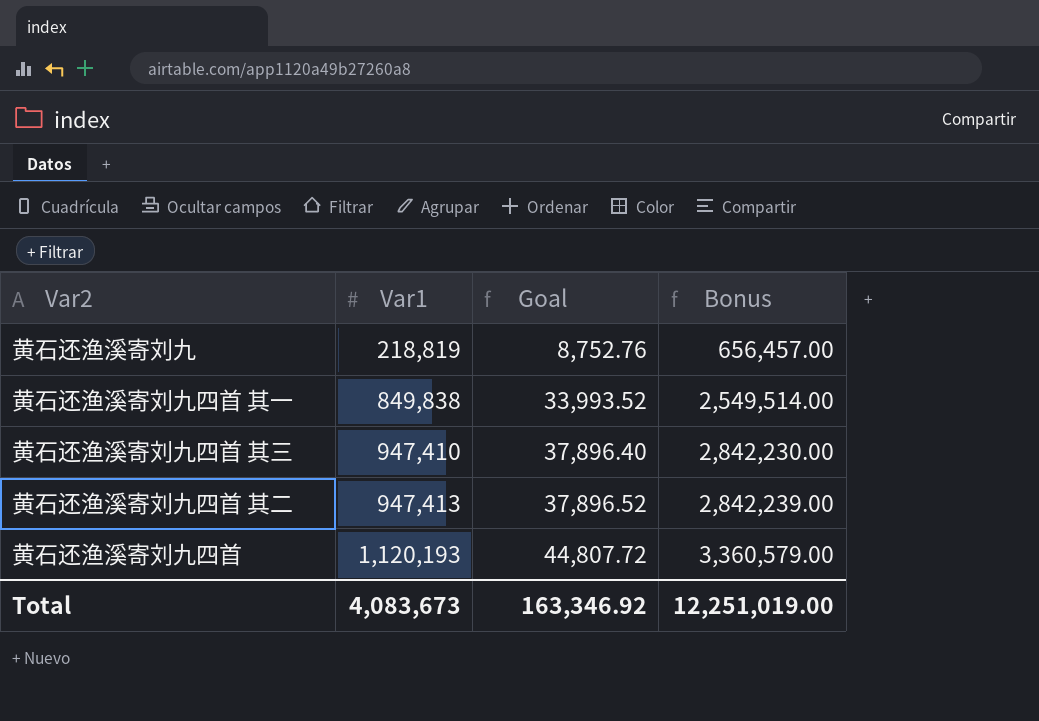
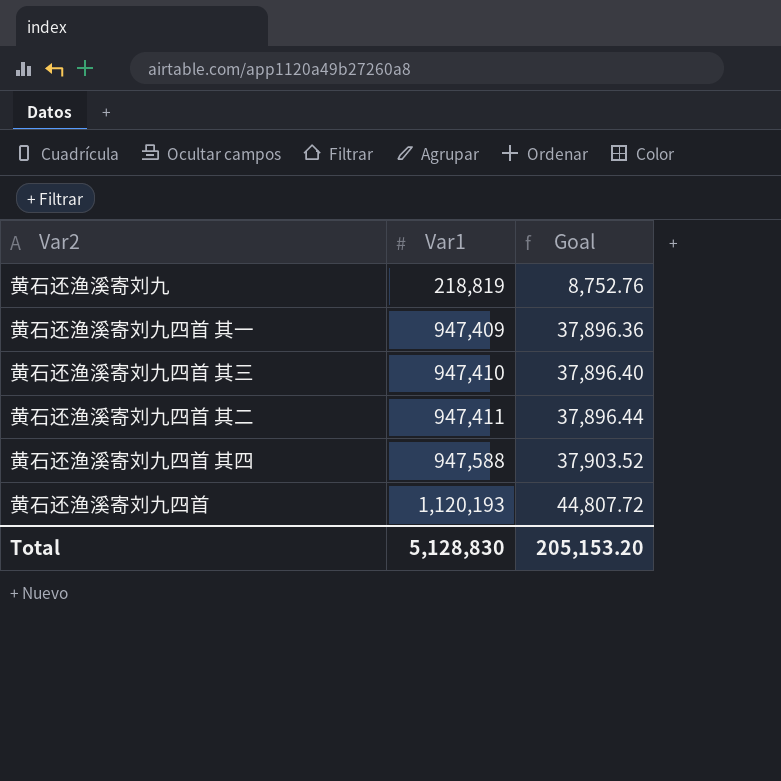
column Bonus | formula: [Var1] * 3 -> none
黄石还渔溪寄刘九四首 其一 | Var1: 849,838 -> 947,409
黄石还渔溪寄刘九四首 其一 | Goal: 33,993.52 -> 37,896.36
黄石还渔溪寄刘九四首 其二 | Var1: 947,413 -> 947,411
黄石还渔溪寄刘九四首 其二 | Goal: 37,896.52 -> 37,896.44
row 黄石还渔溪寄刘九四首 其四: none -> 947,588 | 37,903.52
Total | Var1: 4,083,673 -> 5,128,830
Total | Goal: 163,346.92 -> 205,153.20

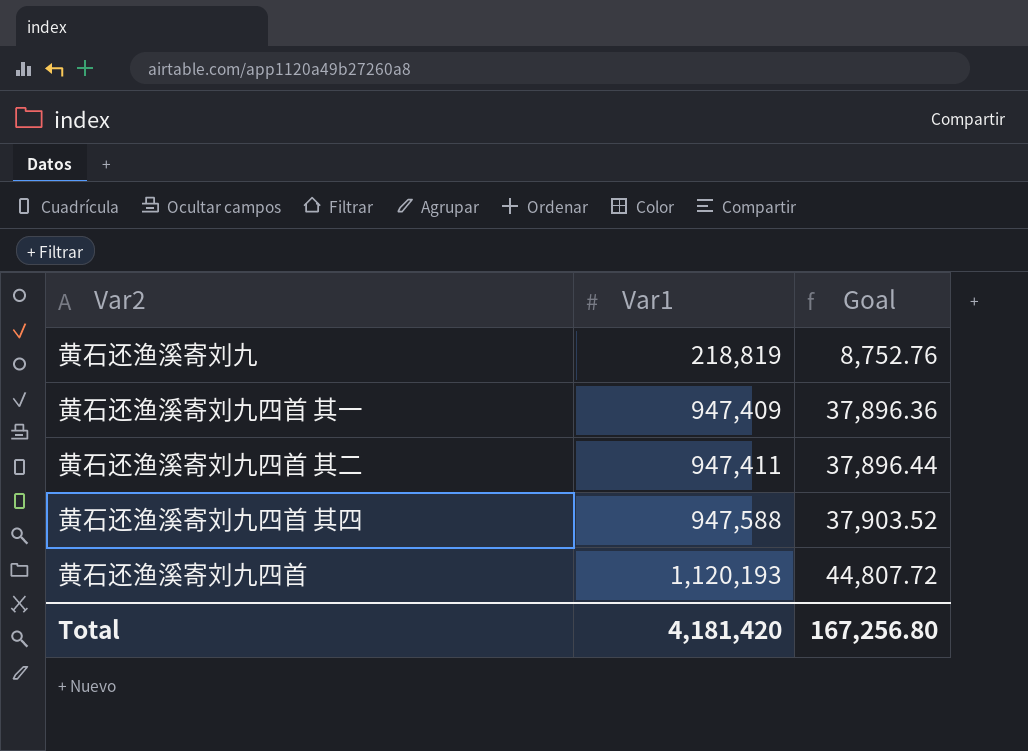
row 黄石还渔溪寄刘九四首 其三: 947,410 | 37,896.40 -> none
Total | Var1: 5,128,830 -> 4,181,420
Total | Goal: 205,153.20 -> 167,256.80

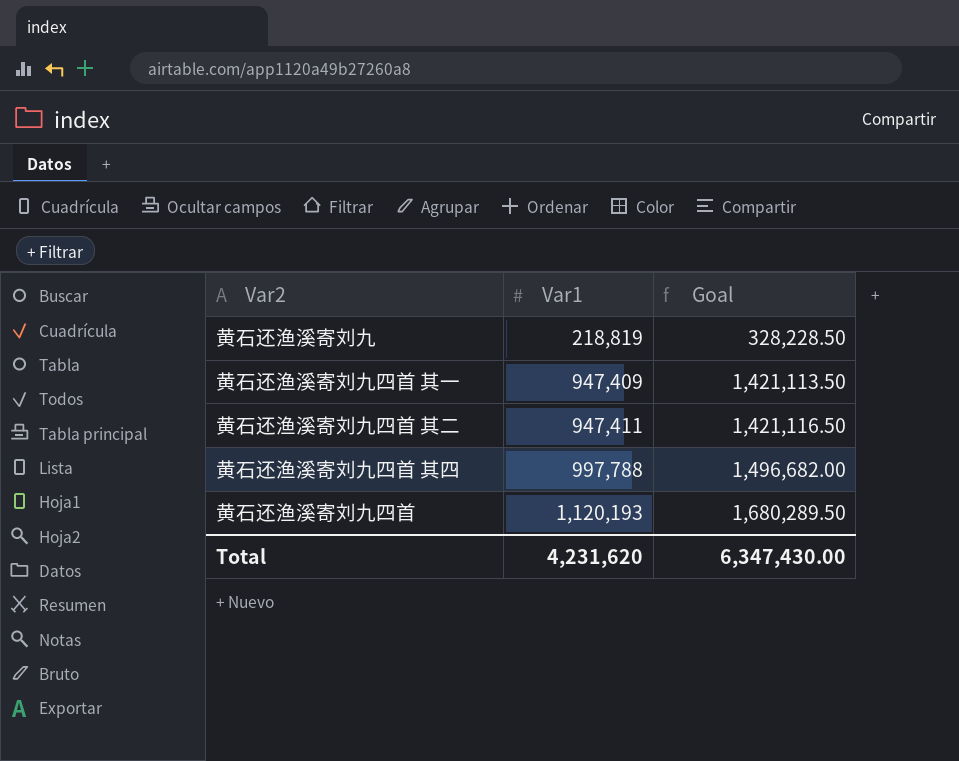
column Goal | formula: [Var1] * 0.04 -> [Var1] * 1.5
黄石还渔溪寄刘九四首 其四 | Var1: 947,588 -> 997,788
Total | Var1: 4,181,420 -> 4,231,620
Total | Goal: 167,256.80 -> 6,347,430.00

